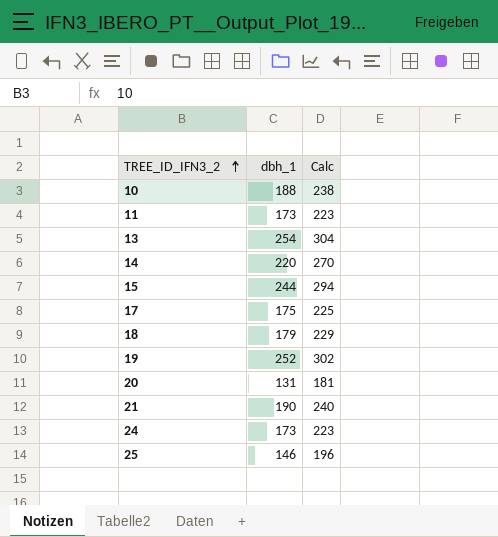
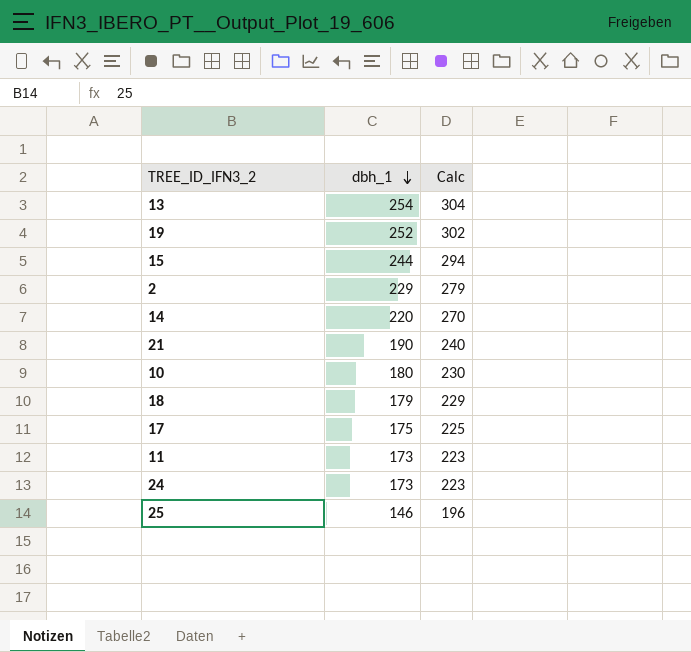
row order: TREE_ID_IFN3_2 ascending -> dbh_1 descending
row 20: 131 | 181 -> none
row 2: none -> 229 | 279
10 | dbh_1: 188 -> 180
10 | Calc: 238 -> 230

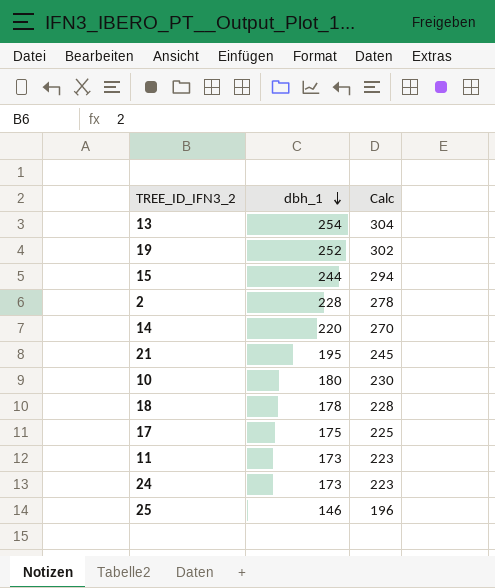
2 | dbh_1: 229 -> 228
2 | Calc: 279 -> 278
21 | dbh_1: 190 -> 195
21 | Calc: 240 -> 245
18 | dbh_1: 179 -> 178
18 | Calc: 229 -> 228

